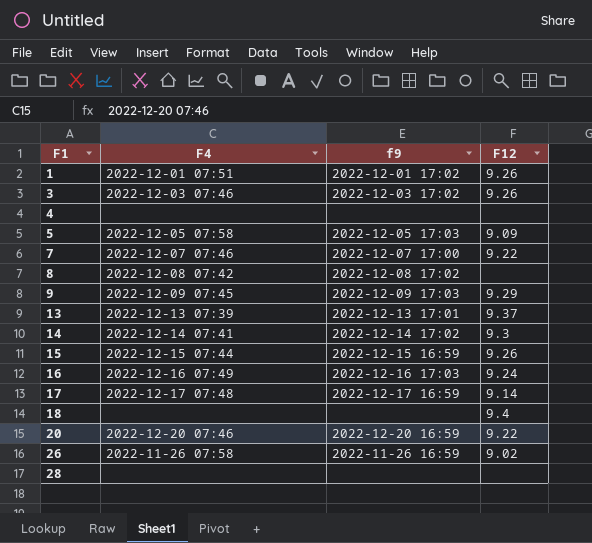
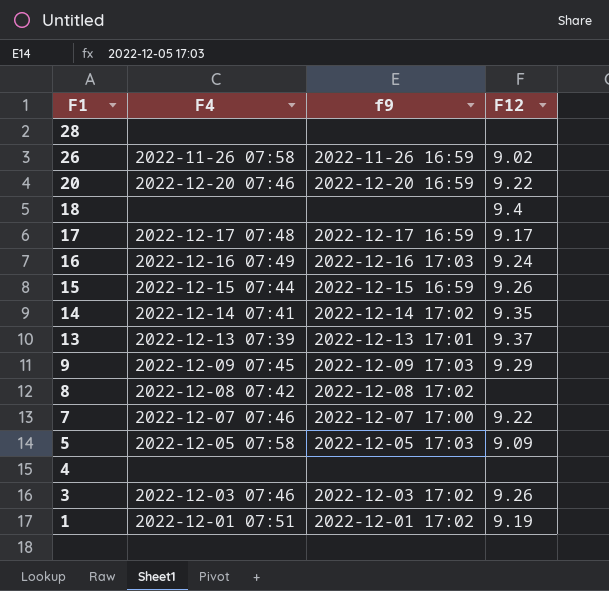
row order: F1 ascending -> F1 descending
17 | F12: 9.14 -> 9.17
14 | F12: 9.3 -> 9.35
1 | F12: 9.26 -> 9.19

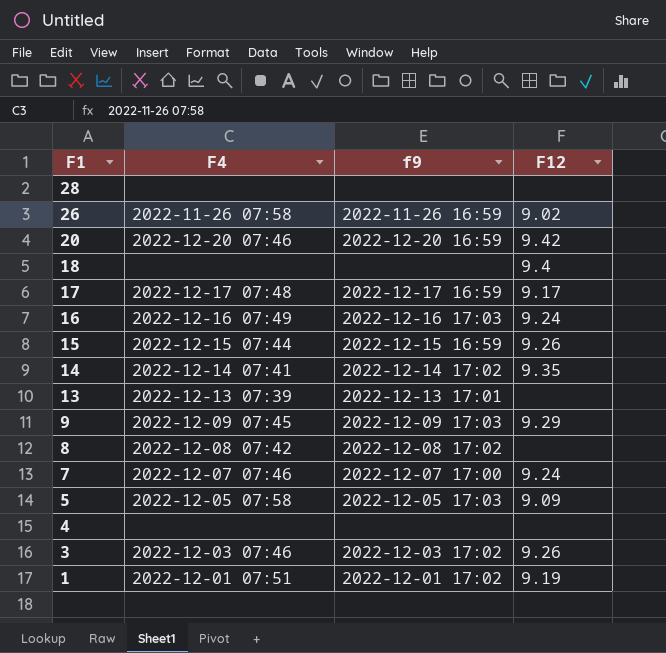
20 | F12: 9.22 -> 9.42
13 | F12: 9.37 -> none
7 | F12: 9.22 -> 9.24

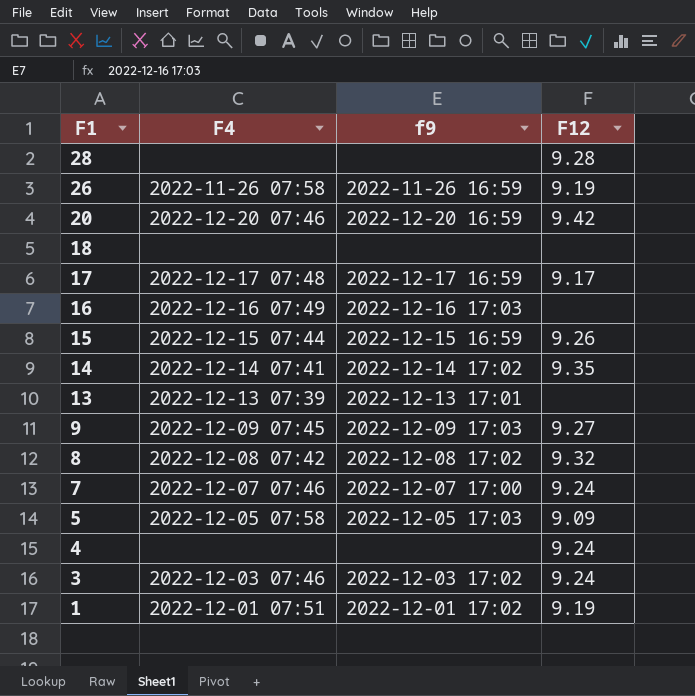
28 | F12: none -> 9.28
26 | F12: 9.02 -> 9.19
18 | F12: 9.4 -> none
16 | F12: 9.24 -> none
9 | F12: 9.29 -> 9.27
8 | F12: none -> 9.32
4 | F12: none -> 9.24
3 | F12: 9.26 -> 9.24

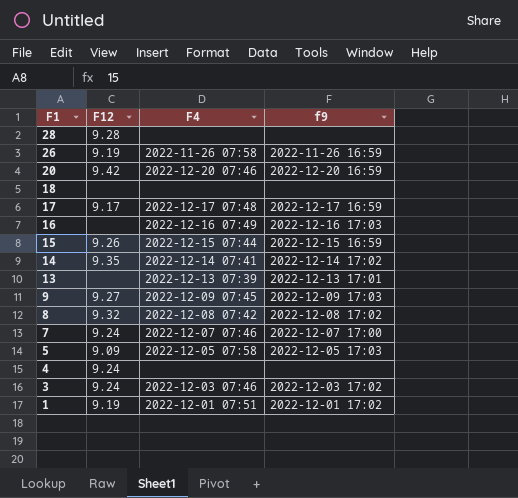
column F12 | position: 4 -> 2

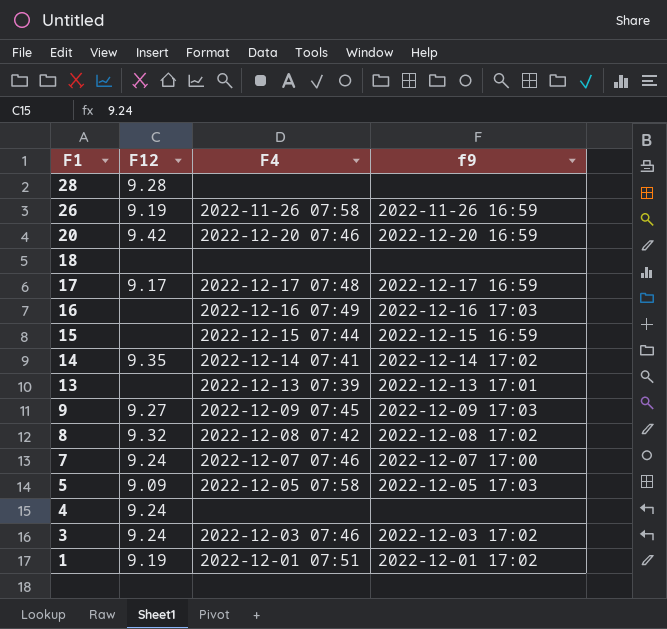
15 | F12: 9.26 -> none

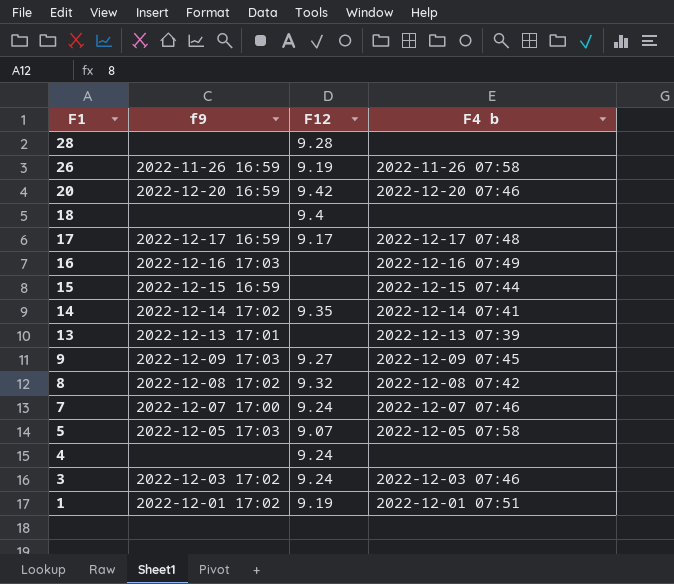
column f9 | position: 4 -> 2
column name: F4 -> F4 b
18 | F12: none -> 9.4
5 | F12: 9.09 -> 9.07

